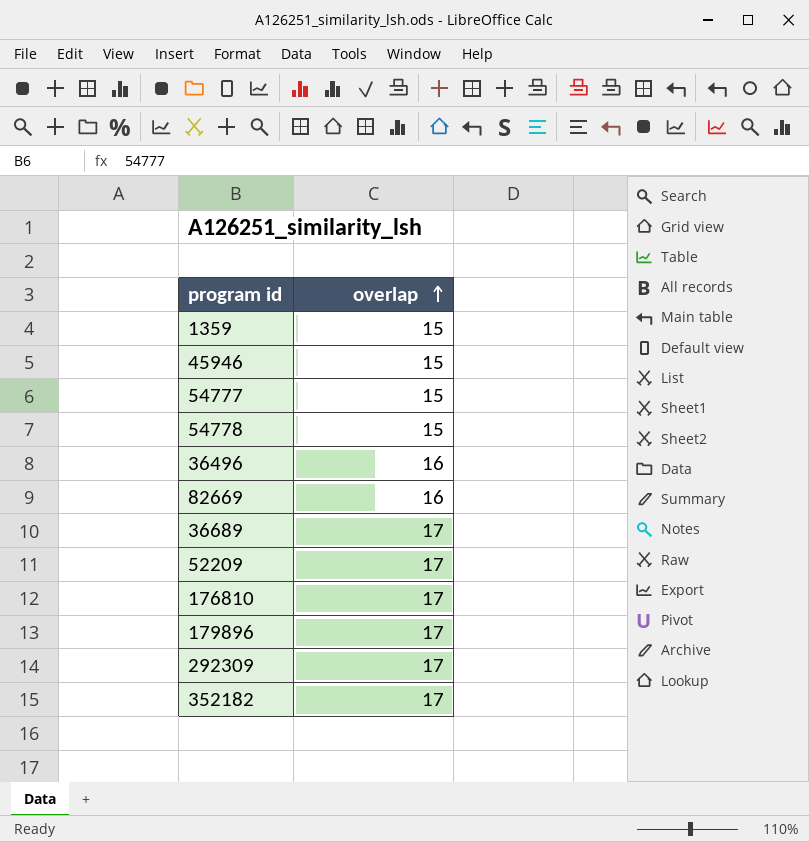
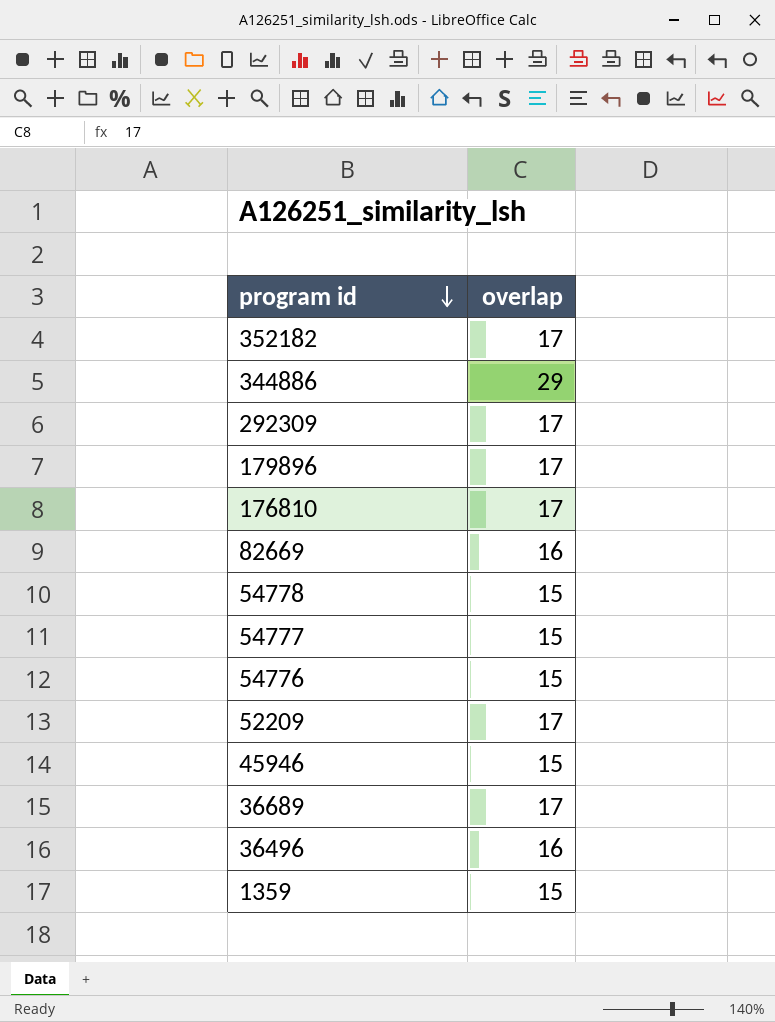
row order: overlap ascending -> program id descending
row 344886: none -> 29
row 54776: none -> 15

